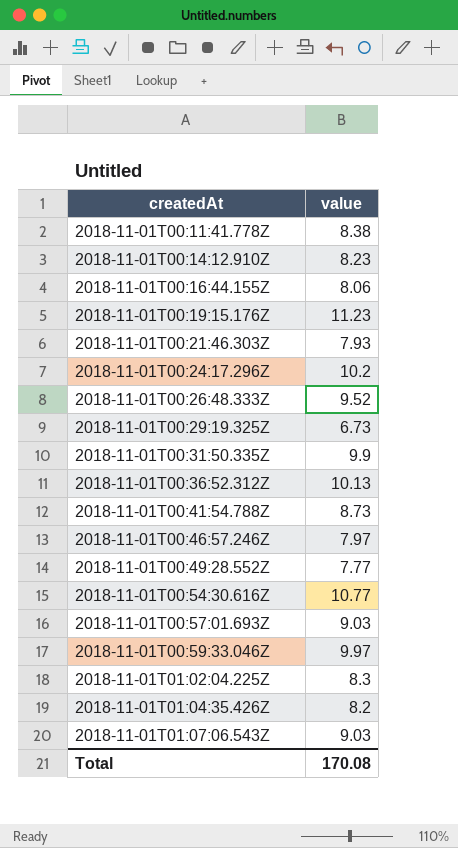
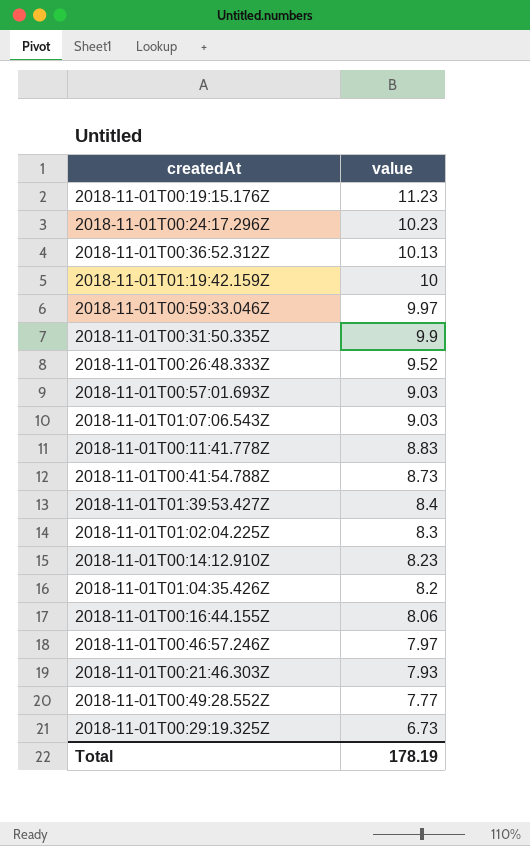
row order: createdAt ascending -> value descending
row 2018-11-01T00:54:30.616Z: 10.77 -> none
2018-11-01T00:24:17.296Z | value: 10.2 -> 10.23
row 2018-11-01T01:19:42.159Z: none -> 10
2018-11-01T00:11:41.778Z | value: 8.38 -> 8.83
row 2018-11-01T01:39:53.427Z: none -> 8.4
Total | value: 170.08 -> 178.19

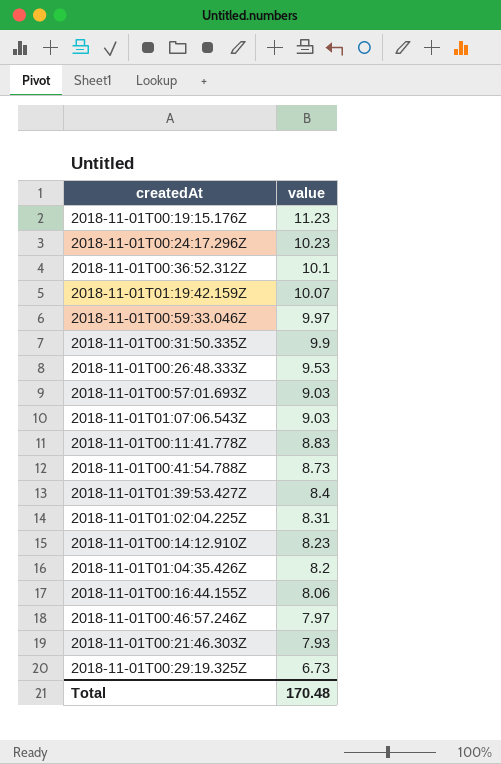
row 2018-11-01T00:49:28.552Z: 7.77 -> none
2018-11-01T00:36:52.312Z | value: 10.13 -> 10.1
2018-11-01T01:19:42.159Z | value: 10 -> 10.07
2018-11-01T00:26:48.333Z | value: 9.52 -> 9.53
2018-11-01T01:02:04.225Z | value: 8.3 -> 8.31
Total | value: 178.19 -> 170.48

